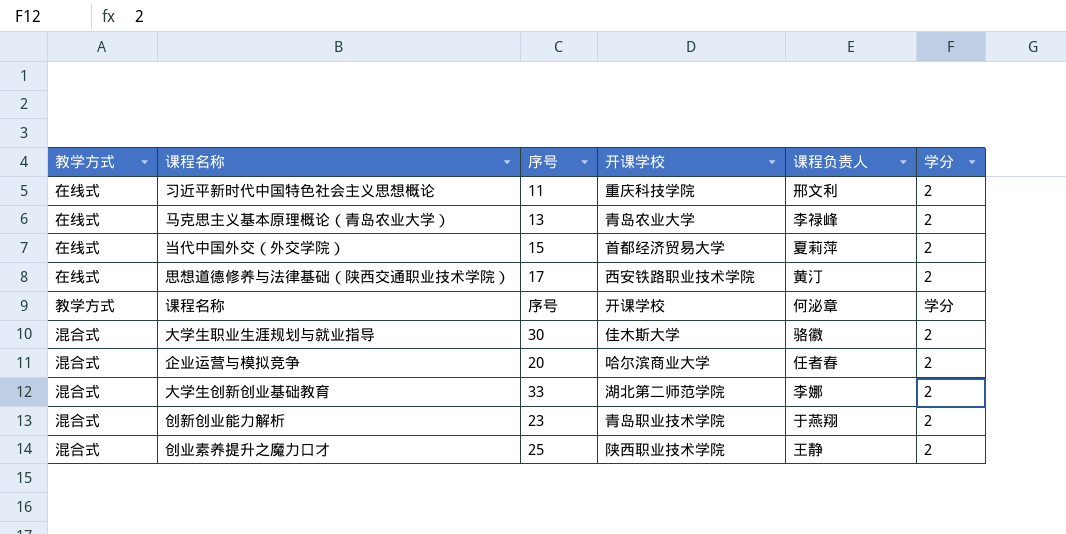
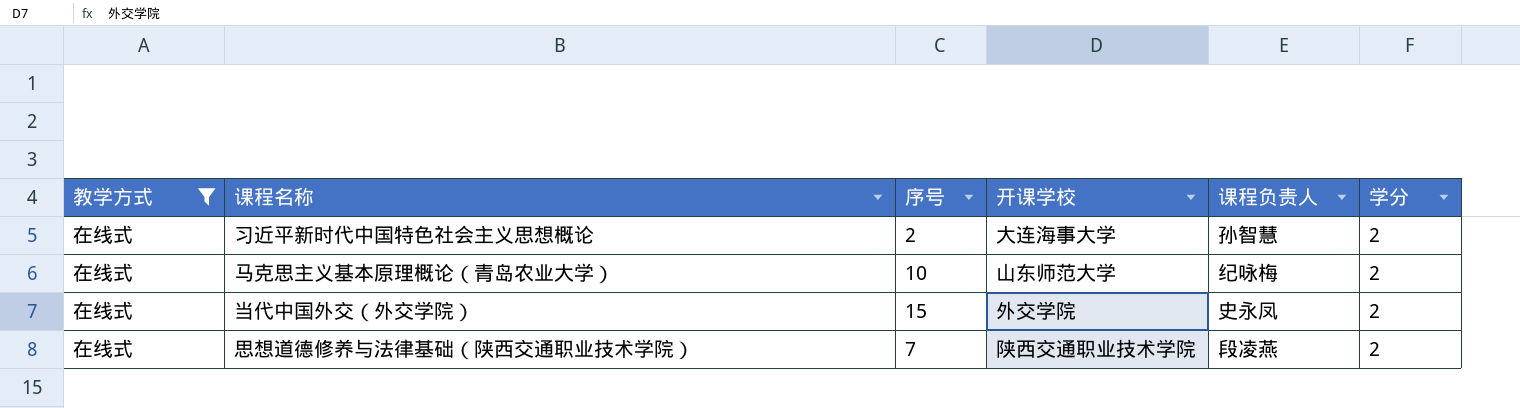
filter: none -> 教学方式 = 在线式
习近平新时代中国特色社会主义思想概论 | 序号: 11 -> 2
习近平新时代中国特色社会主义思想概论 | 开课学校: 重庆科技学院 -> 大连海事大学
习近平新时代中国特色社会主义思想概论 | 课程负责人: 邢文利 -> 孙智慧
马克思主义基本原理概论（青岛农业大学） | 序号: 13 -> 10
马克思主义基本原理概论（青岛农业大学） | 开课学校: 青岛农业大学 -> 山东师范大学
马克思主义基本原理概论（青岛农业大学） | 课程负责人: 李禄峰 -> 纪咏梅
当代中国外交（外交学院） | 开课学校: 首都经济贸易大学 -> 外交学院
当代中国外交（外交学院） | 课程负责人: 夏莉萍 -> 史永凤
思想道德修养与法律基础（陕西交通职业技术学院） | 序号: 17 -> 7
思想道德修养与法律基础（陕西交通职业技术学院） | 开课学校: 西安铁路职业技术学院 -> 陕西交通职业技术学院
思想道德修养与法律基础（陕西交通职业技术学院） | 课程负责人: 黄汀 -> 段凌燕

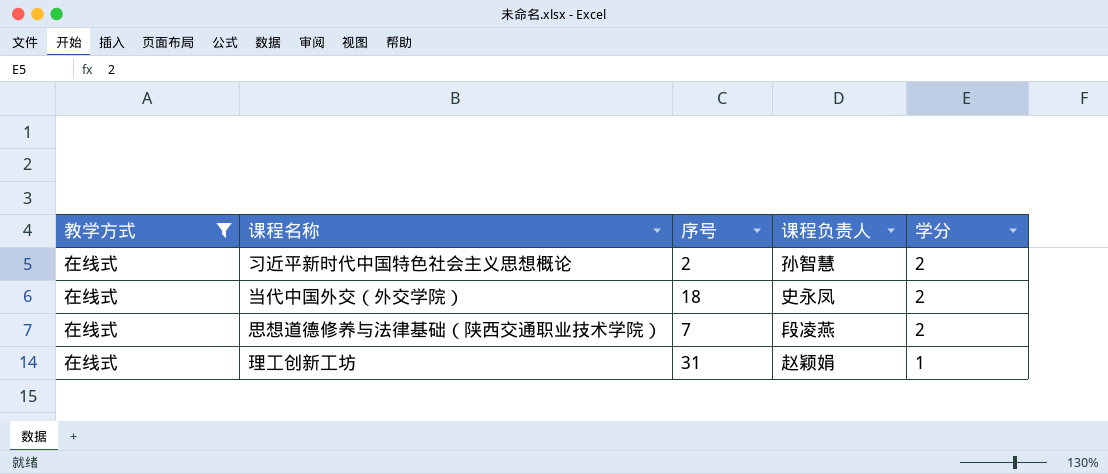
column 开课学校 | position: 4 -> none
row 马克思主义基本原理概论（青岛农业大学）: 在线式 | 10 | 山东师范大学 | 纪咏梅 | 2 -> none
当代中国外交（外交学院） | 序号: 15 -> 18
row 理工创新工坊: none -> 在线式 | 31 | 赵颖娟 | 1

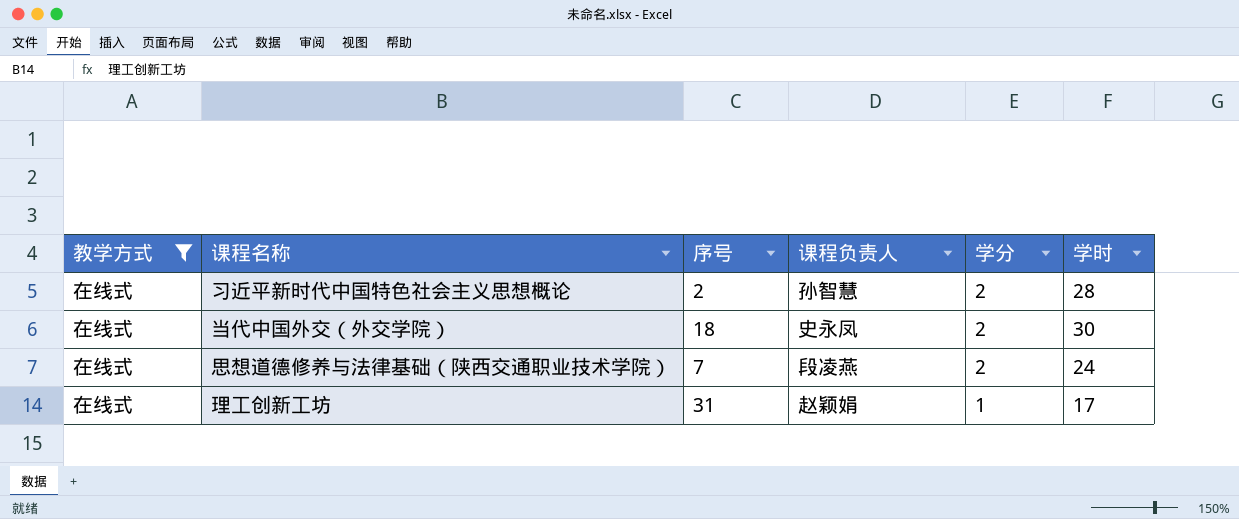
column 学时 | position: none -> 6

